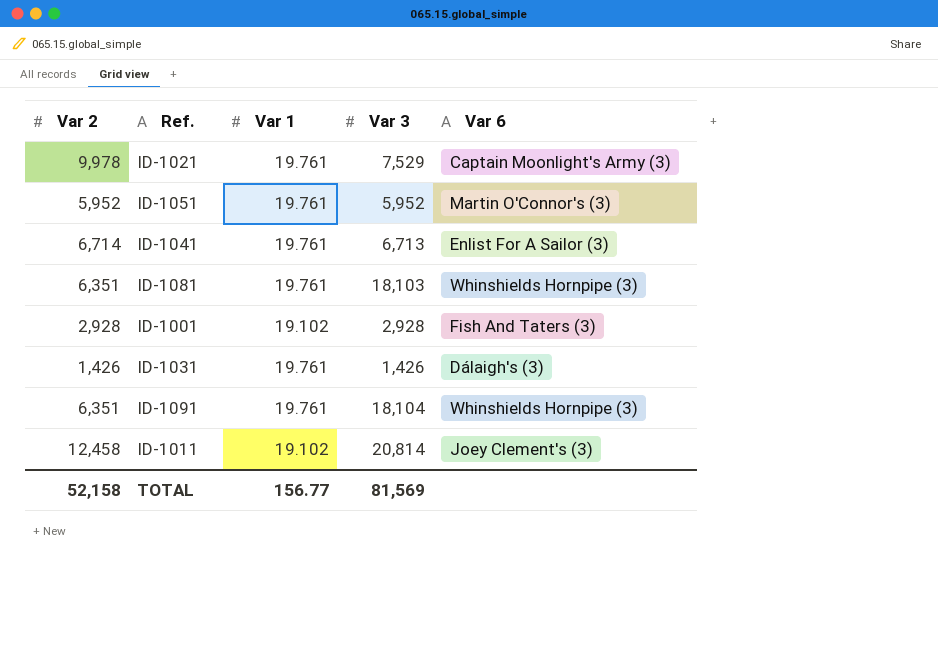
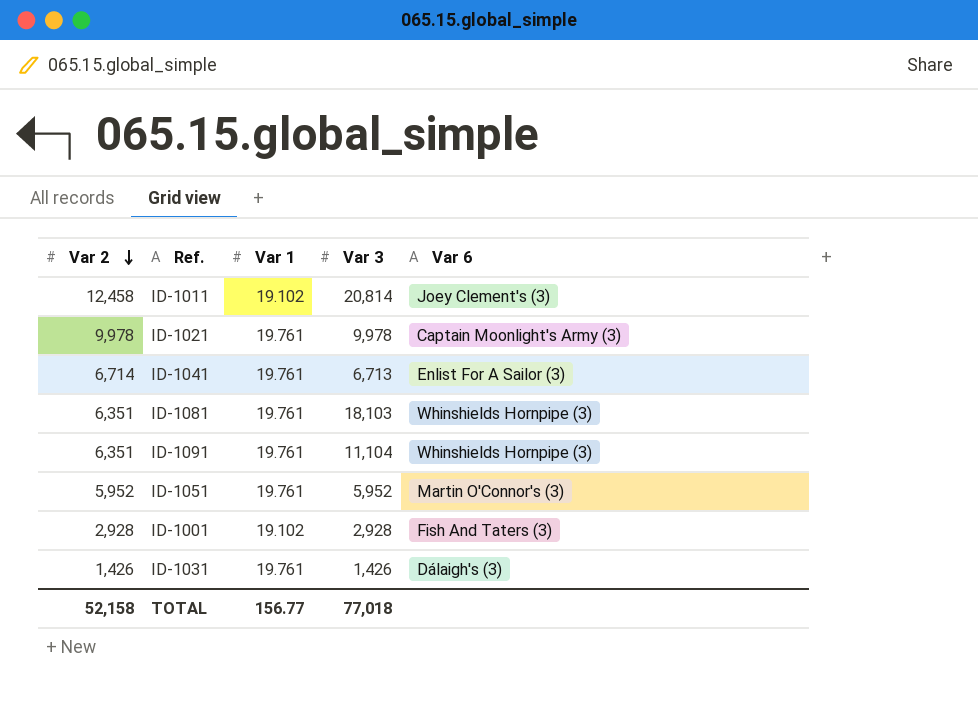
row order: none -> Var 2 descending
ID-1021 | Var 3: 7,529 -> 9,978
ID-1091 | Var 3: 18,104 -> 11,104
TOTAL | Var 3: 81,569 -> 77,018

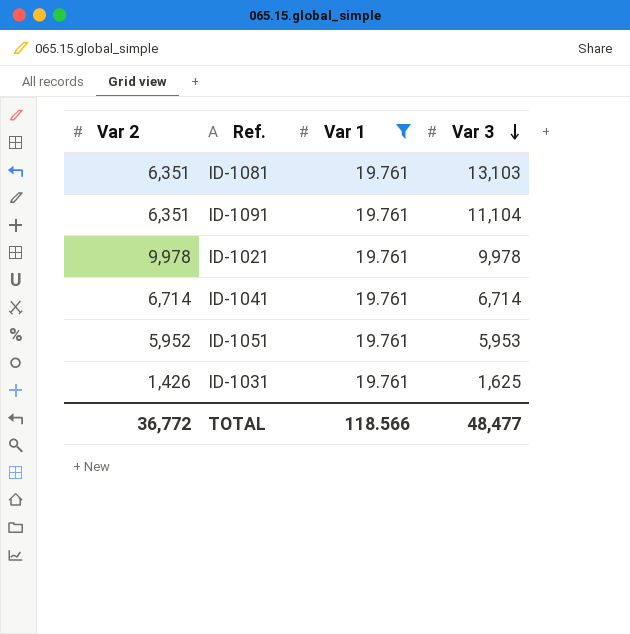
filter: none -> Var 1 = 19.761
row order: Var 2 descending -> Var 3 descending
column Var 6 | position: 5 -> none
ID-1081 | Var 3: 18,103 -> 13,103
ID-1041 | Var 3: 6,713 -> 6,714
ID-1051 | Var 3: 5,952 -> 5,953
ID-1031 | Var 3: 1,426 -> 1,625
TOTAL | Var 2: 52,158 -> 36,772
TOTAL | Var 1: 156.77 -> 118.566
TOTAL | Var 3: 77,018 -> 48,477

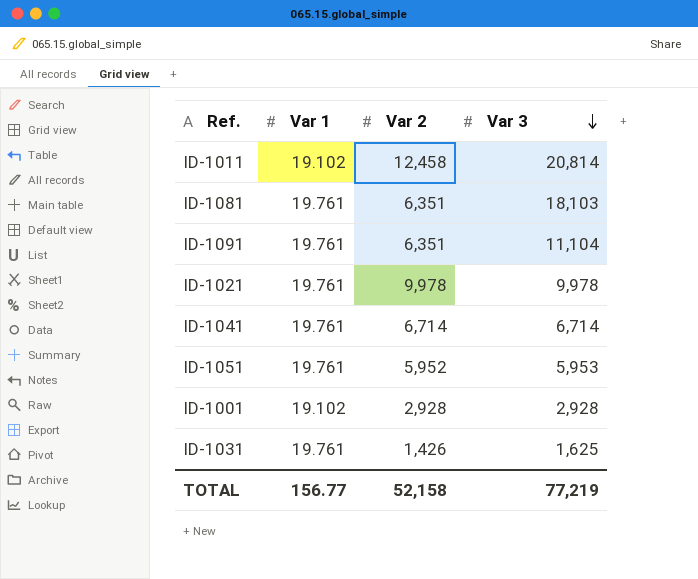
filter: Var 1 = 19.761 -> none
column Var 2 | position: 1 -> 3
ID-1081 | Var 3: 13,103 -> 18,103
TOTAL | Var 1: 118.566 -> 156.77
TOTAL | Var 2: 36,772 -> 52,158
TOTAL | Var 3: 48,477 -> 77,219

